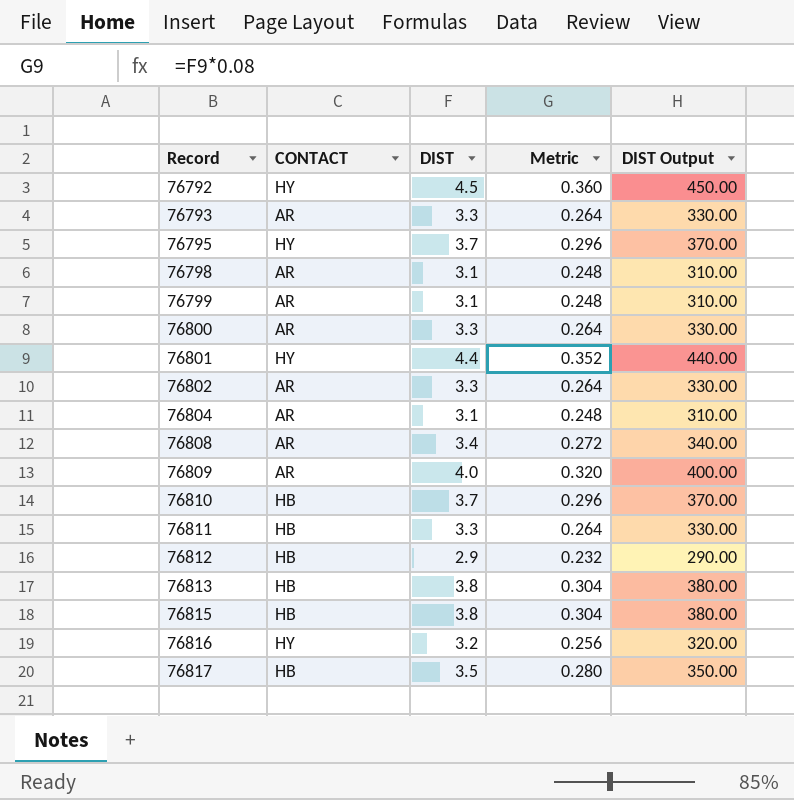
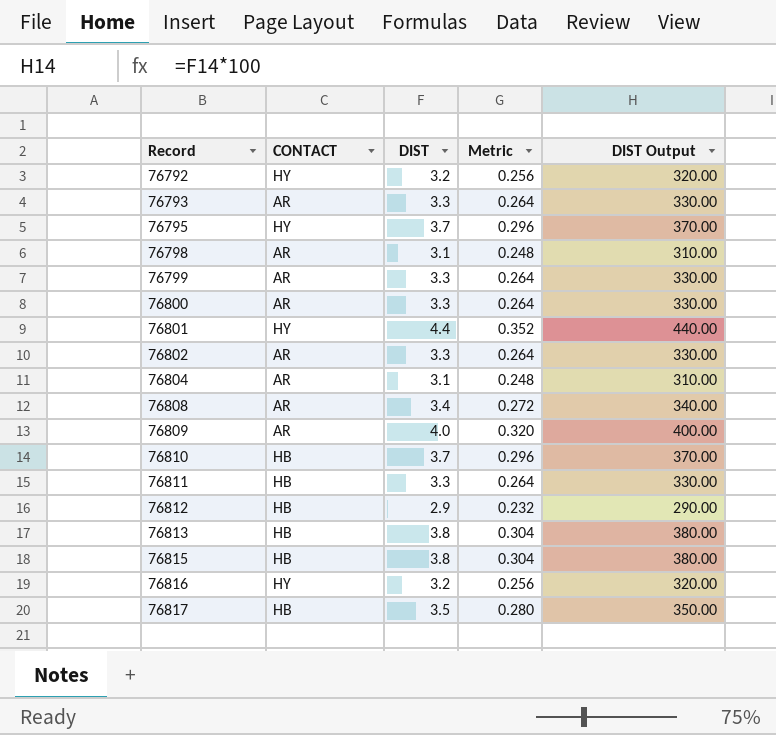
76792 | DIST: 4.5 -> 3.2
76792 | Metric: 0.360 -> 0.256
76792 | DIST Output: 450.00 -> 320.00
76799 | DIST: 3.1 -> 3.3
76799 | Metric: 0.248 -> 0.264
76799 | DIST Output: 310.00 -> 330.00

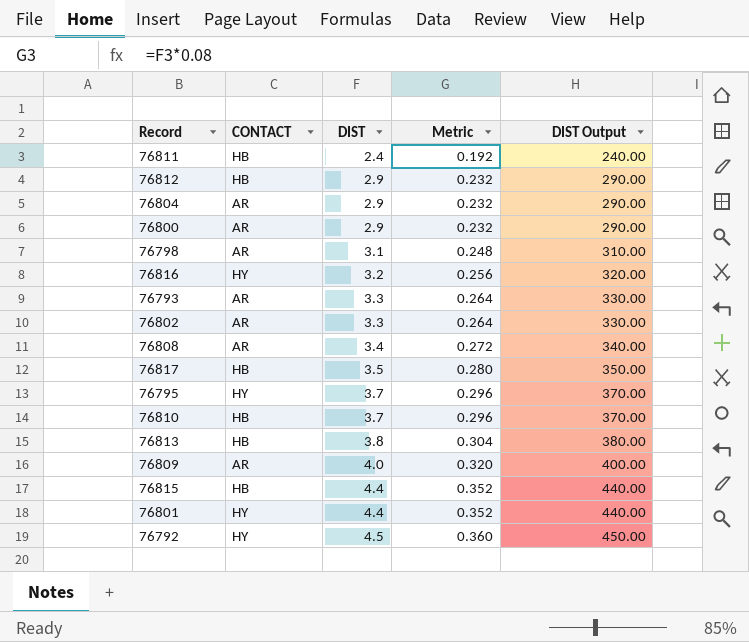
row order: Record ascending -> DIST ascending
row 76799: AR | 3.3 | 0.264 | 330.00 -> none
76811 | DIST: 3.3 -> 2.4
76811 | Metric: 0.264 -> 0.192
76811 | DIST Output: 330.00 -> 240.00
76804 | DIST: 3.1 -> 2.9
76804 | Metric: 0.248 -> 0.232
76804 | DIST Output: 310.00 -> 290.00
76800 | DIST: 3.3 -> 2.9
76800 | Metric: 0.264 -> 0.232
76800 | DIST Output: 330.00 -> 290.00
76815 | DIST: 3.8 -> 4.4
76815 | Metric: 0.304 -> 0.352
76815 | DIST Output: 380.00 -> 440.00
76792 | DIST: 3.2 -> 4.5
76792 | Metric: 0.256 -> 0.360
76792 | DIST Output: 320.00 -> 450.00

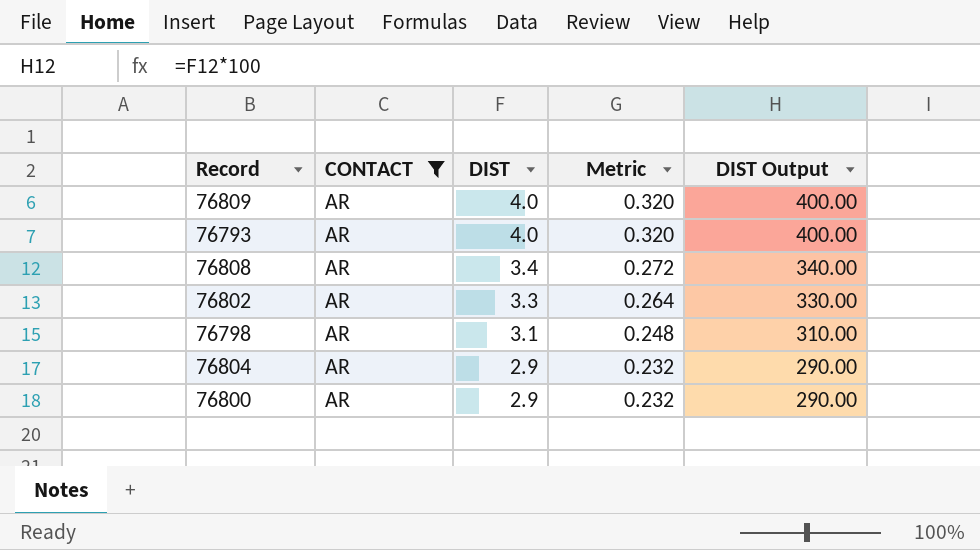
filter: none -> CONTACT = AR
row order: DIST ascending -> DIST descending
76793 | DIST: 3.3 -> 4.0
76793 | Metric: 0.264 -> 0.320
76793 | DIST Output: 330.00 -> 400.00

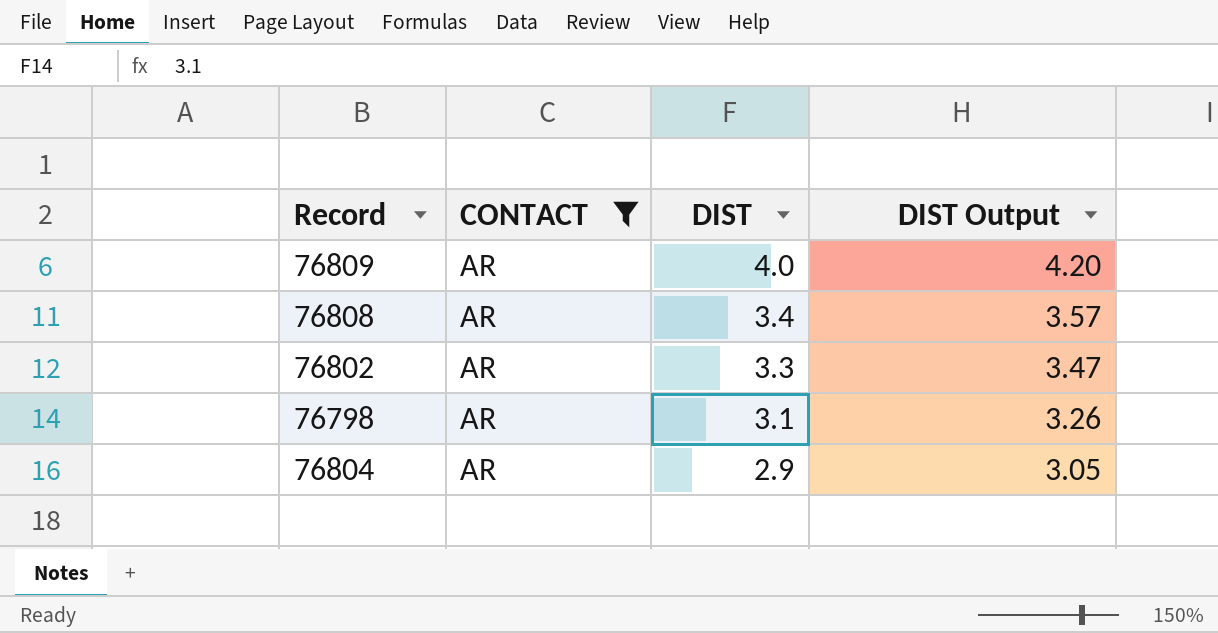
column Metric | formula: [DIST] * 0.08 -> none
column DIST Output | formula: [DIST] * 100 -> [DIST] * 1.05
row 76793: AR | 4.0 | 0.320 | 400.00 -> none
row 76800: AR | 2.9 | 0.232 | 290.00 -> none

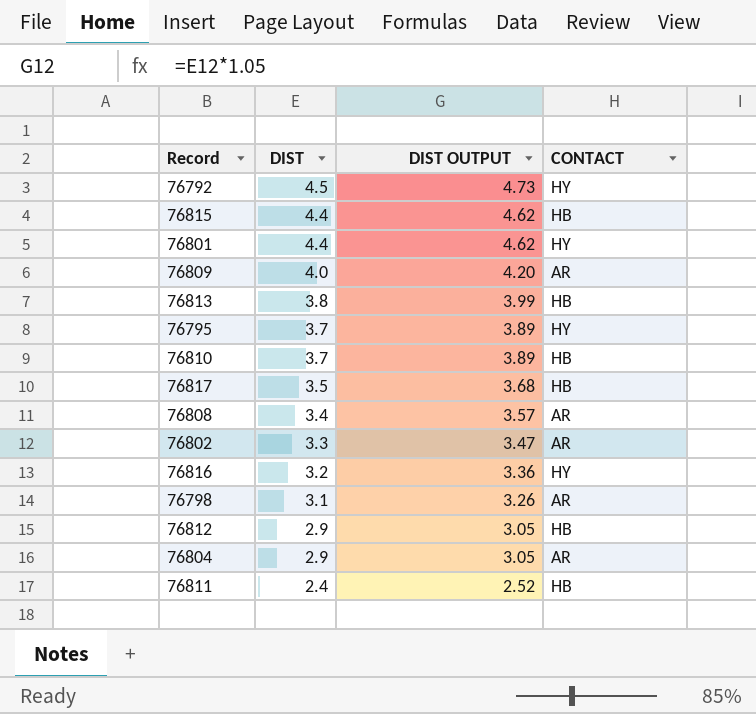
filter: CONTACT = AR -> none
column name: DIST Output -> DIST OUTPUT
column CONTACT | position: 2 -> 4

